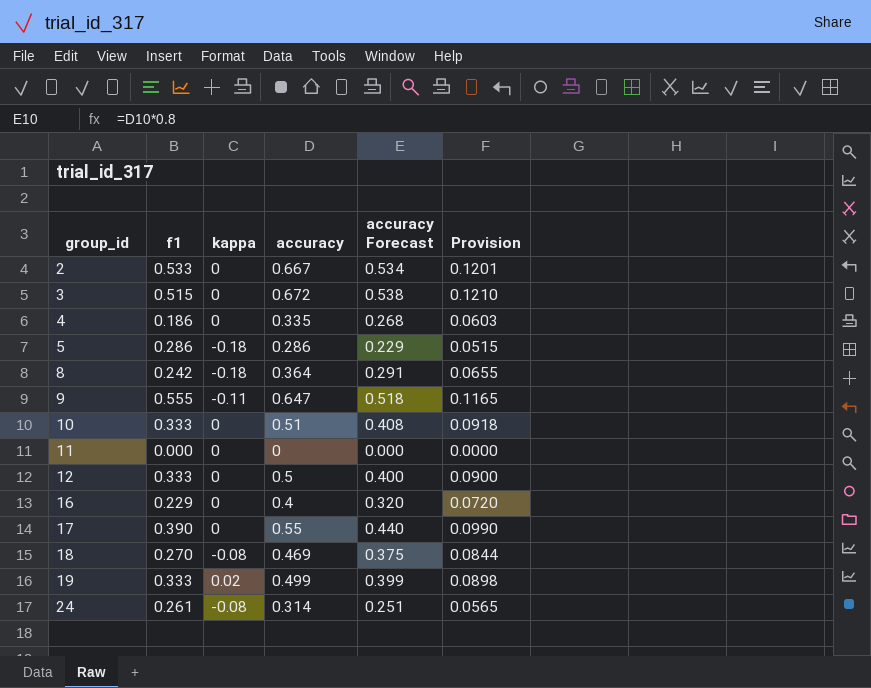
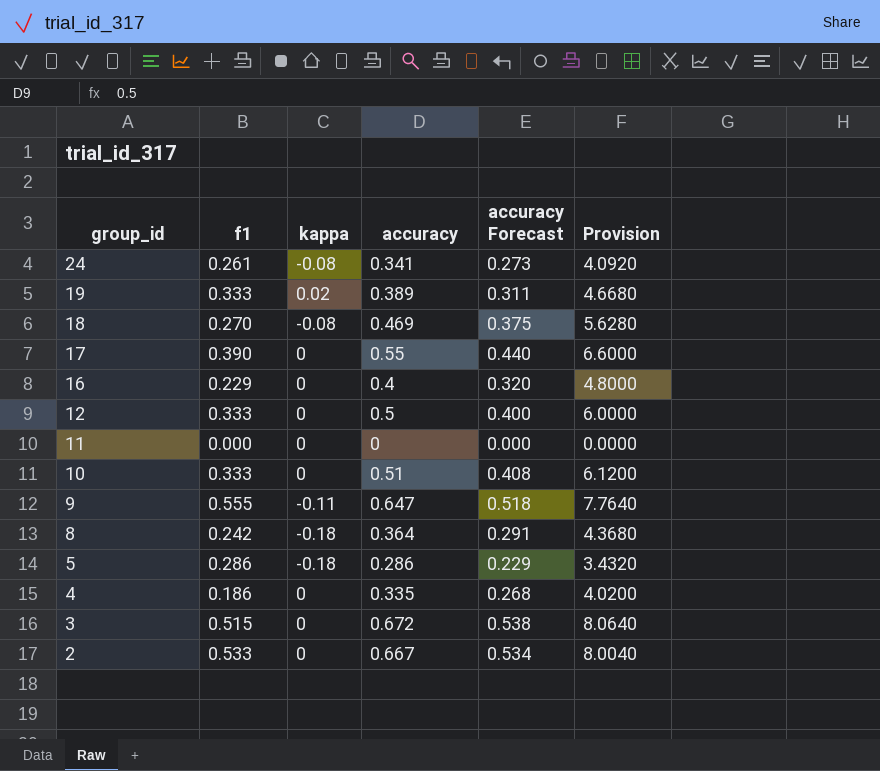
row order: group_id ascending -> group_id descending
column Provision | formula: [accuracy] * 0.18 -> [accuracy] * 12
24 | accuracy: 0.314 -> 0.341
24 | accuracy Forecast: 0.251 -> 0.273
19 | accuracy: 0.499 -> 0.389
19 | accuracy Forecast: 0.399 -> 0.311

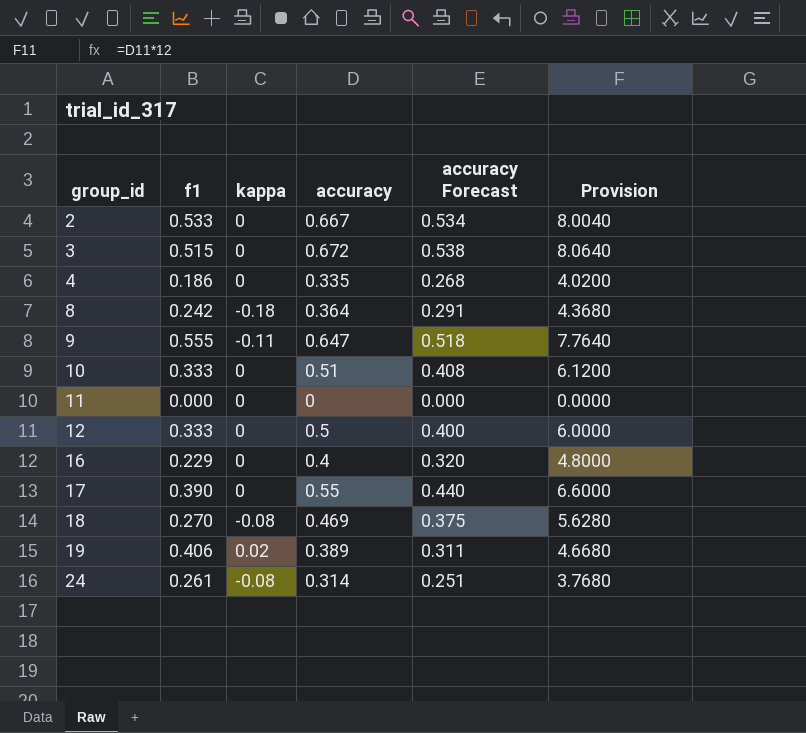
row order: group_id descending -> group_id ascending
row 5: 0.286 | -0.18 | 0.286 | 0.229 | 3.4320 -> none
19 | f1: 0.333 -> 0.406
24 | accuracy: 0.341 -> 0.314
24 | accuracy Forecast: 0.273 -> 0.251
24 | Provision: 4.0920 -> 3.7680

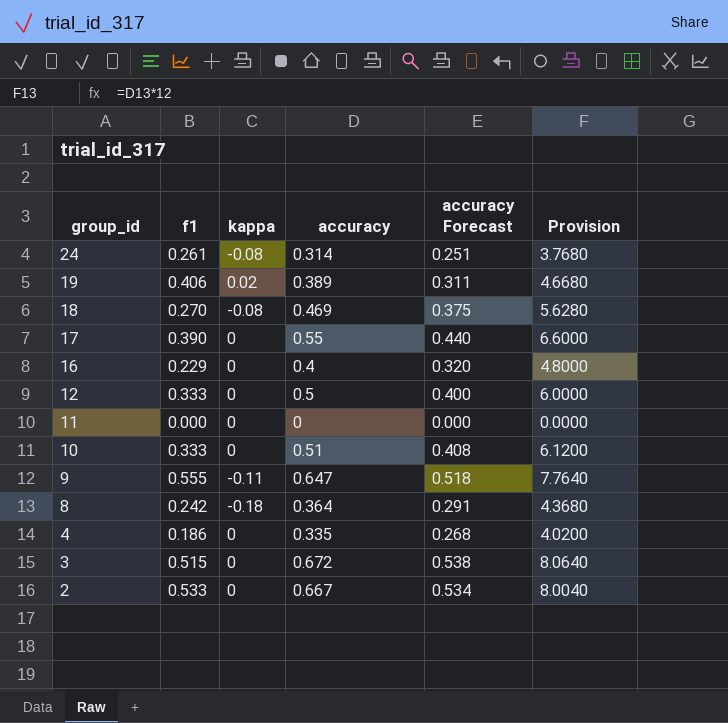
row order: group_id ascending -> group_id descending

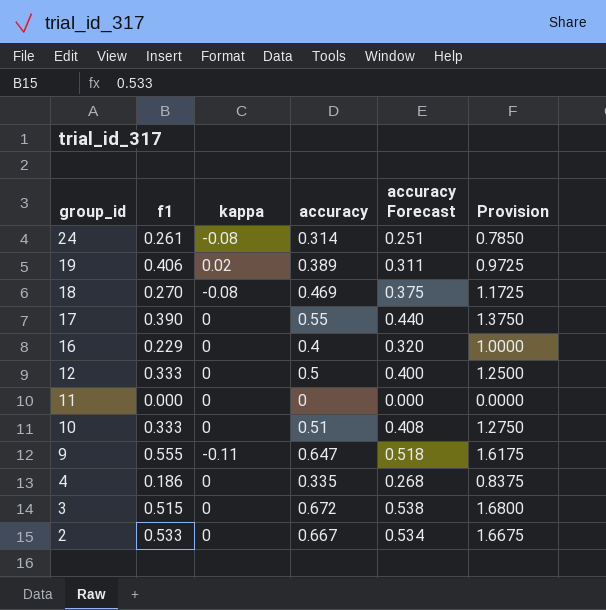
column Provision | formula: [accuracy] * 12 -> [accuracy] * 2.5
row 8: 0.242 | -0.18 | 0.364 | 0.291 | 4.3680 -> none

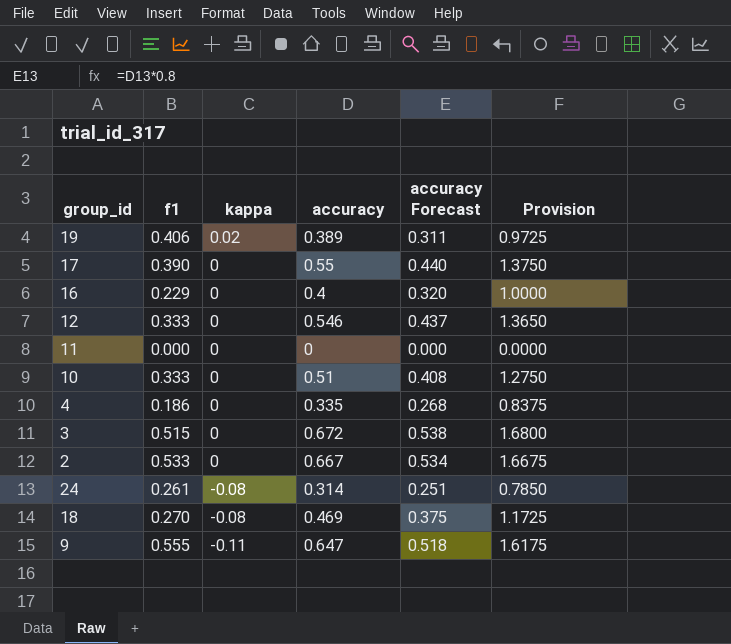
row order: group_id descending -> kappa descending
12 | accuracy: 0.5 -> 0.546
12 | accuracy Forecast: 0.400 -> 0.437
12 | Provision: 1.2500 -> 1.3650

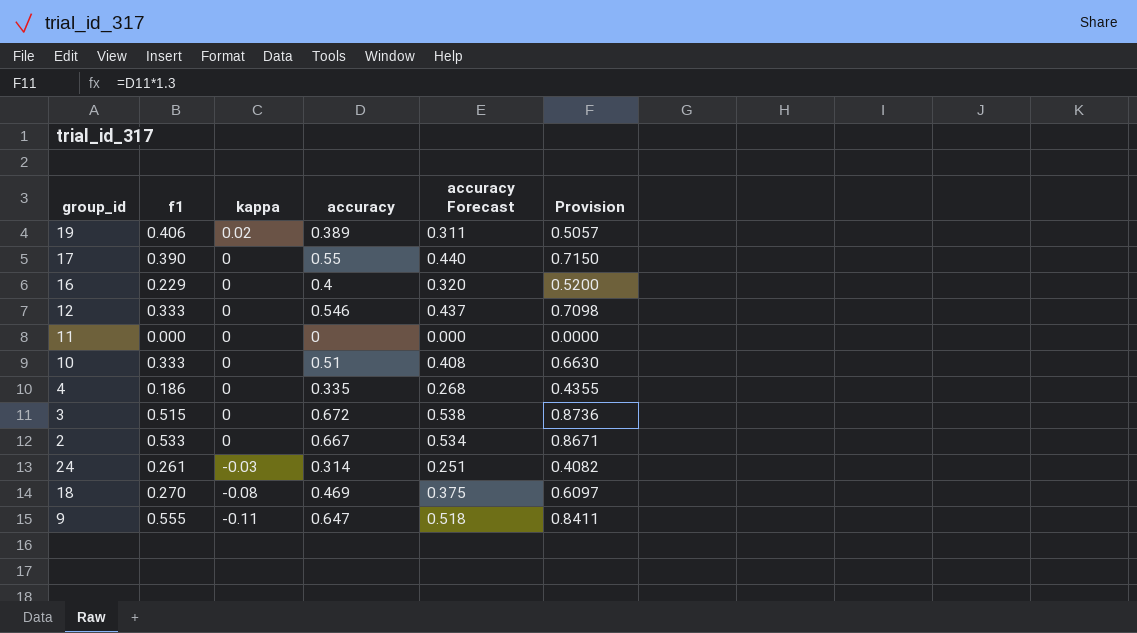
column Provision | formula: [accuracy] * 2.5 -> [accuracy] * 1.3
24 | kappa: -0.08 -> -0.03

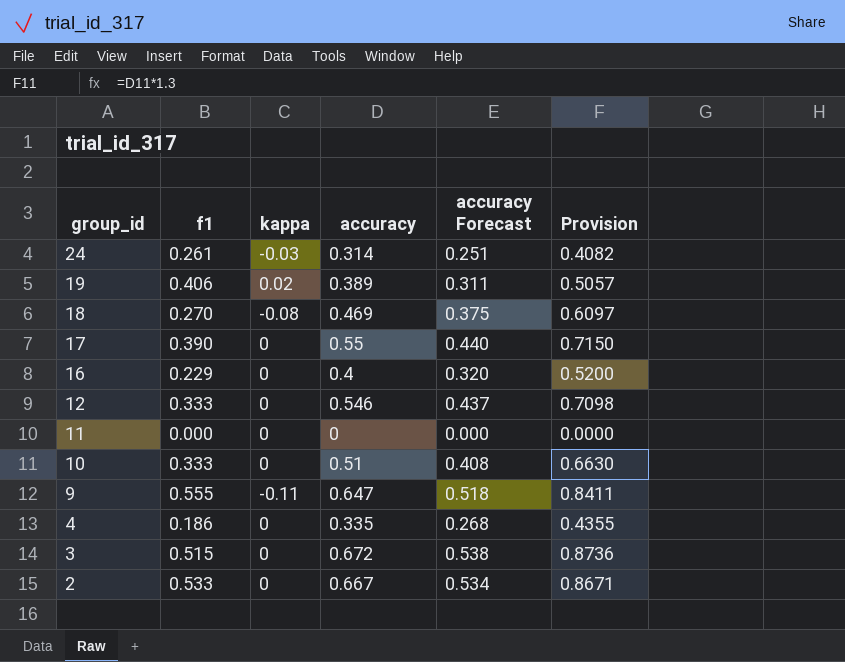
row order: kappa descending -> group_id descending

